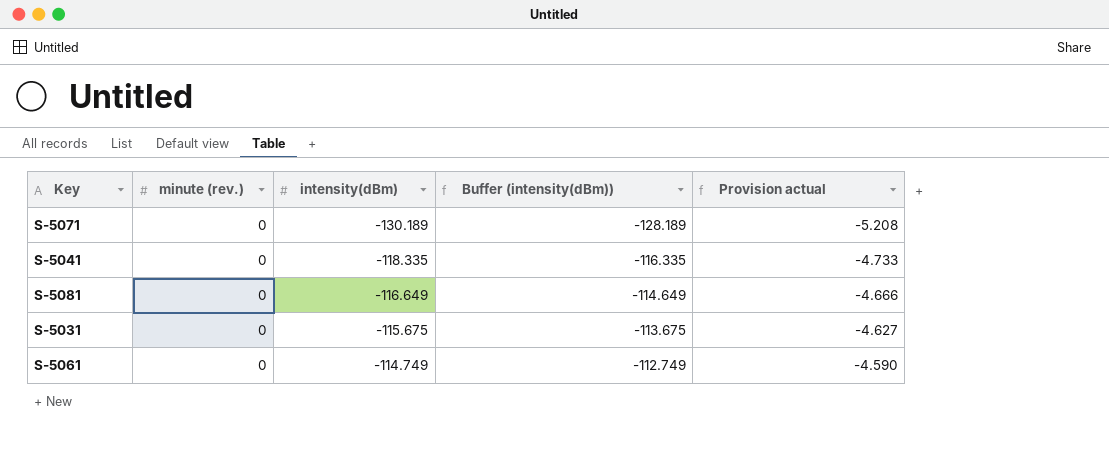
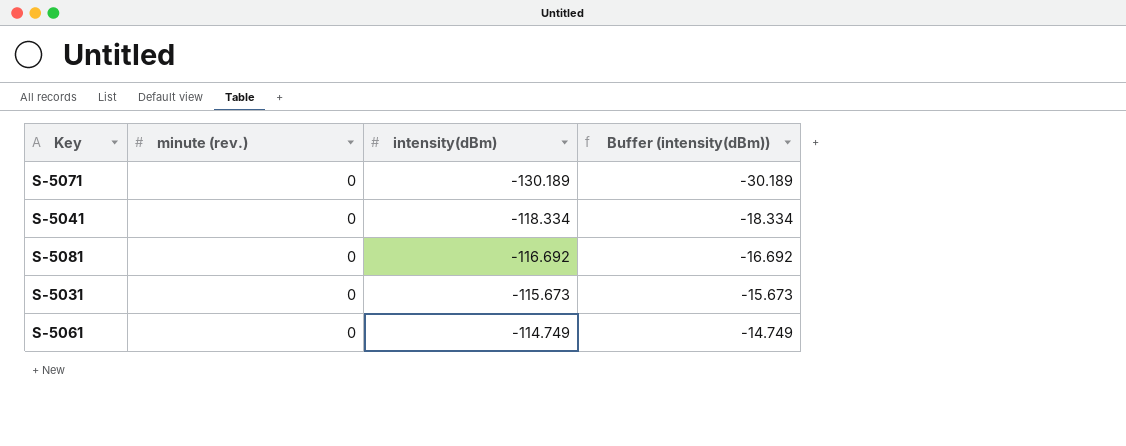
column Provision actual | formula: [intensity(dBm)] * 0.04 -> none
column Buffer (intensity(dBm)) | formula: [intensity(dBm)] + 2 -> [intensity(dBm)] + 100
S-5041 | intensity(dBm): -118.335 -> -118.334
S-5081 | intensity(dBm): -116.649 -> -116.692
S-5031 | intensity(dBm): -115.675 -> -115.673

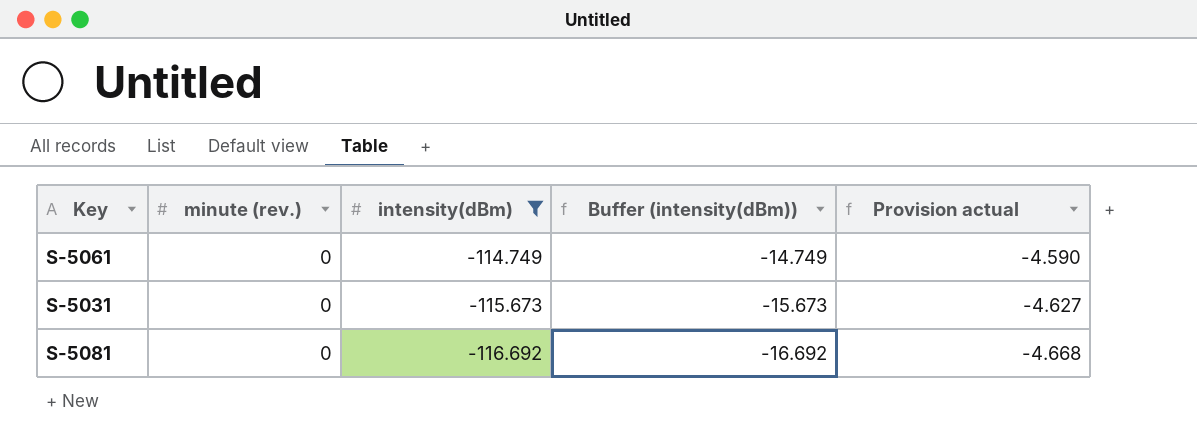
filter: none -> intensity(dBm) >= -116.692
row order: intensity(dBm) ascending -> intensity(dBm) descending
column Provision actual | formula: none -> [intensity(dBm)] * 0.04

